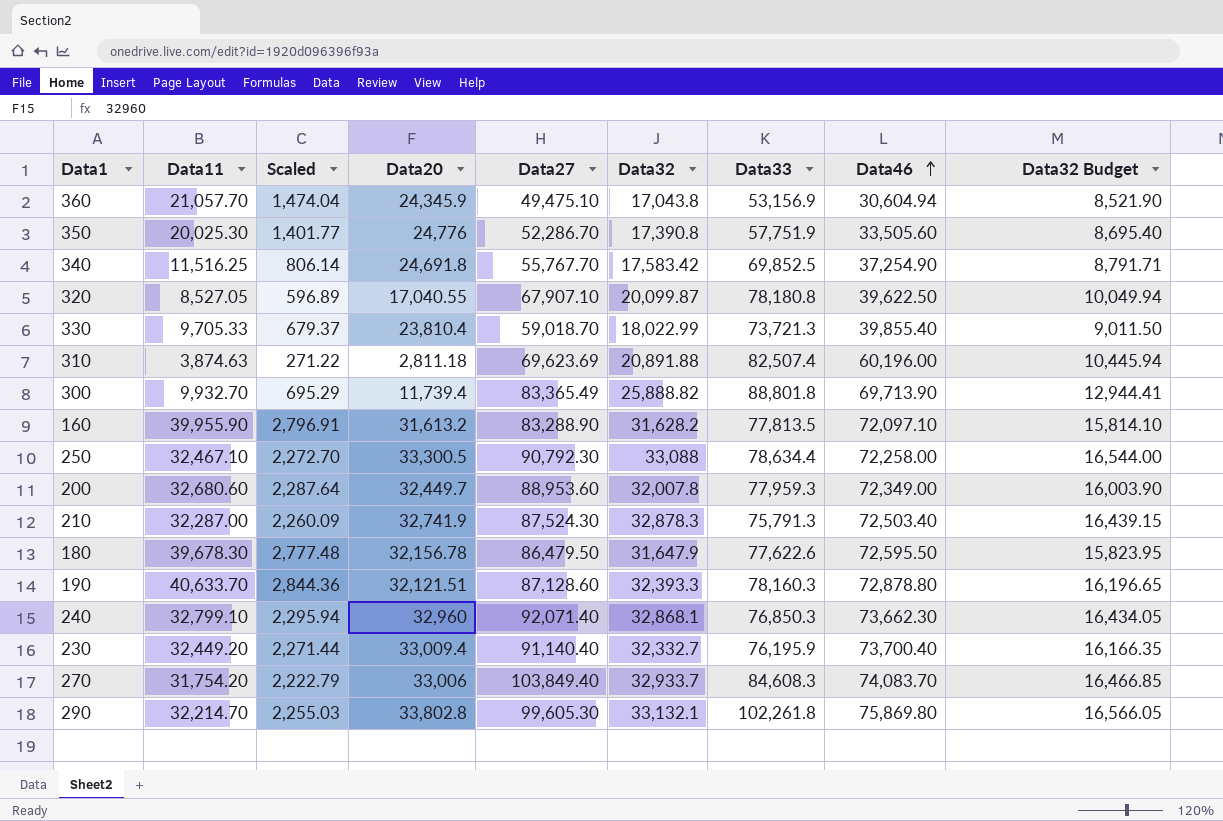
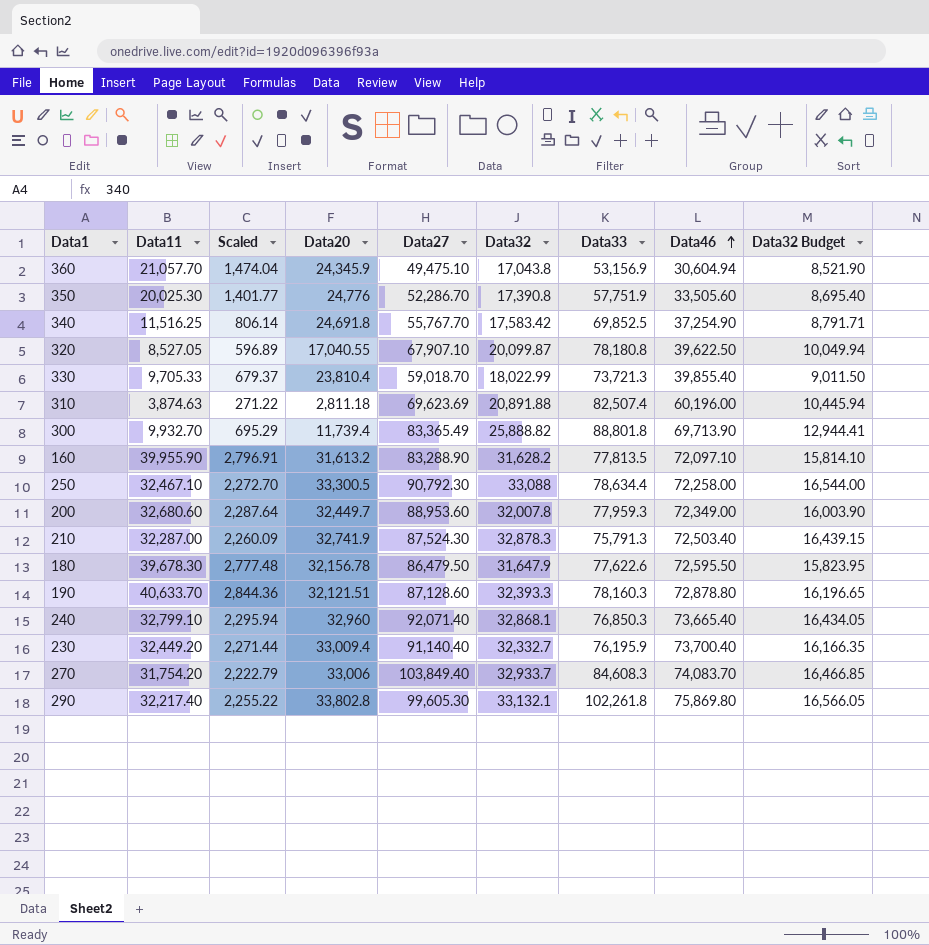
240 | Data46: 73,662.30 -> 73,665.40
290 | Data11: 32,214.70 -> 32,217.40
290 | Scaled: 2,255.03 -> 2,255.22

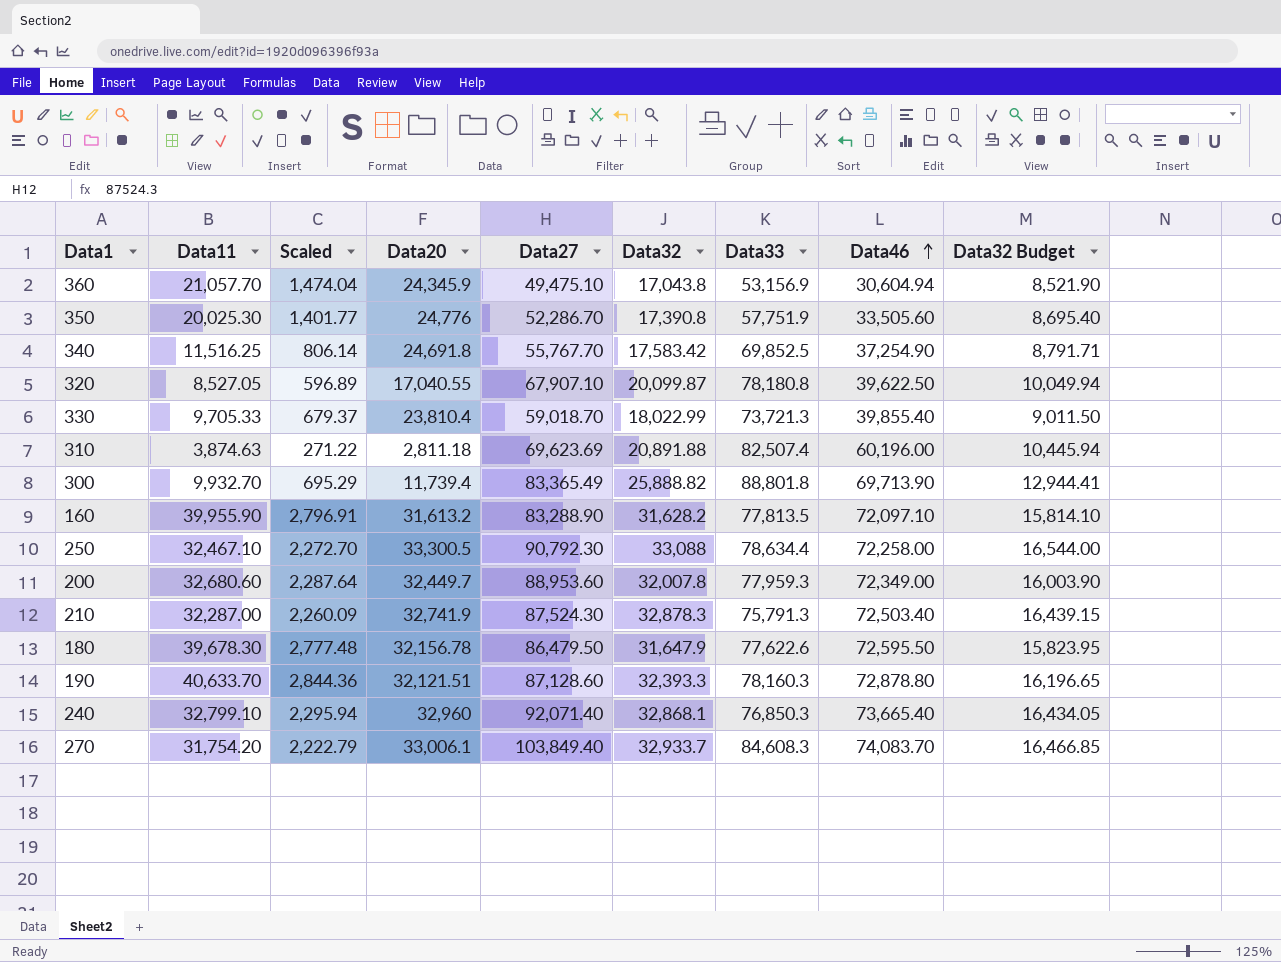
row 230: 32,449.20 | 2,271.44 | 33,009.4 | 91,140.40 | 32,332.7 | 76,195.9 | 73,700.40 | 16,166.35 -> none
row 290: 32,217.40 | 2,255.22 | 33,802.8 | 99,605.30 | 33,132.1 | 102,261.8 | 75,869.80 | 16,566.05 -> none
270 | Data20: 33,006 -> 33,006.1

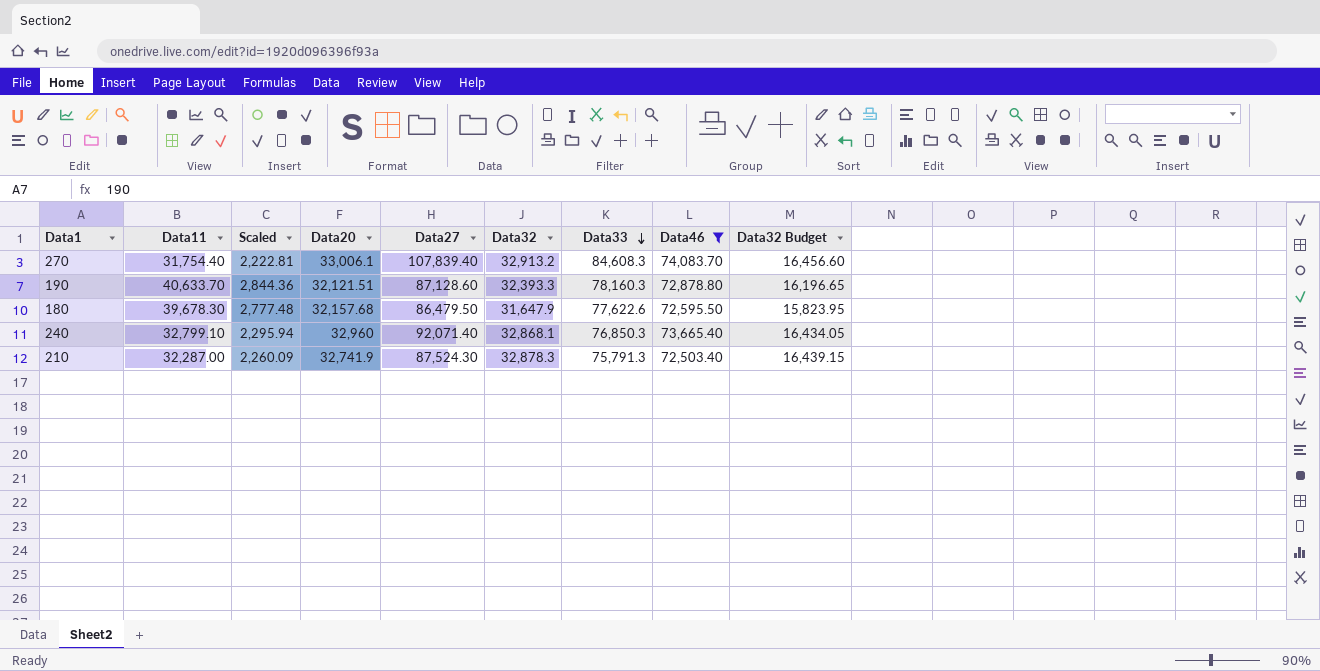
filter: none -> Data46 >= 72,503.40
row order: Data46 ascending -> Data33 descending
270 | Data11: 31,754.20 -> 31,754.40
270 | Scaled: 2,222.79 -> 2,222.81
270 | Data27: 103,849.40 -> 107,839.40
270 | Data32: 32,933.7 -> 32,913.2
270 | Data32 Budget: 16,466.85 -> 16,456.60
180 | Data20: 32,156.78 -> 32,157.68

